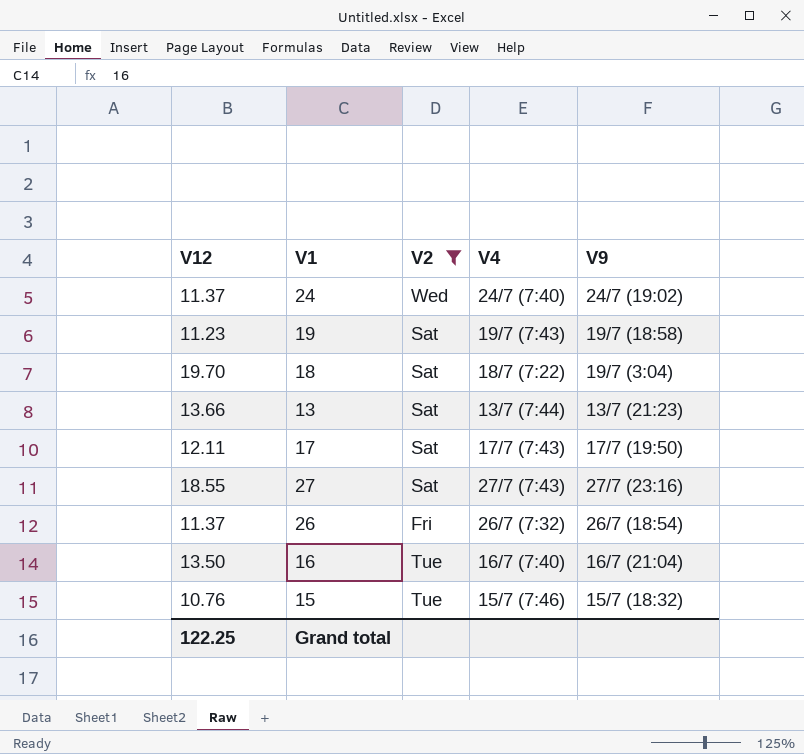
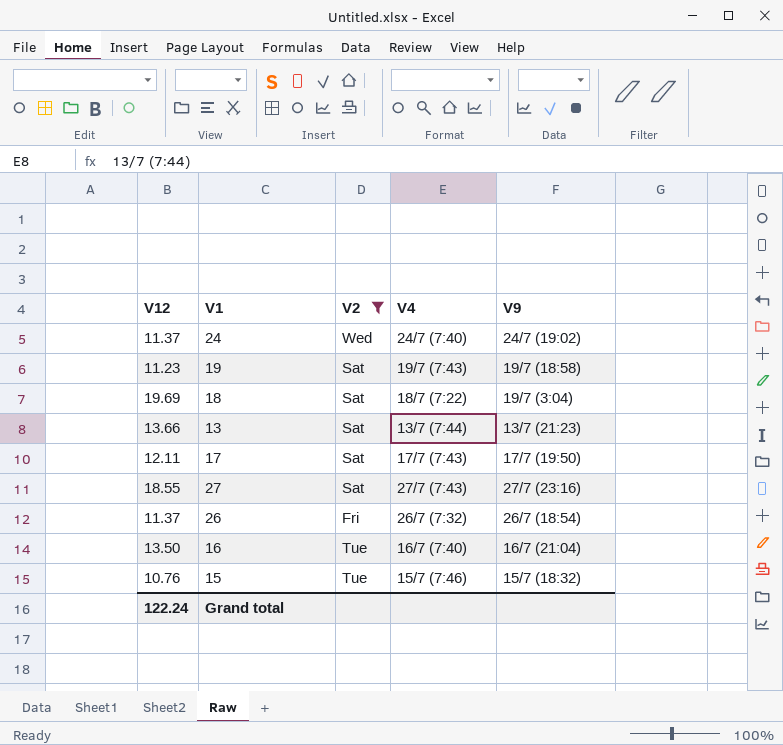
18 | V12: 19.70 -> 19.69
Grand total | V12: 122.25 -> 122.24

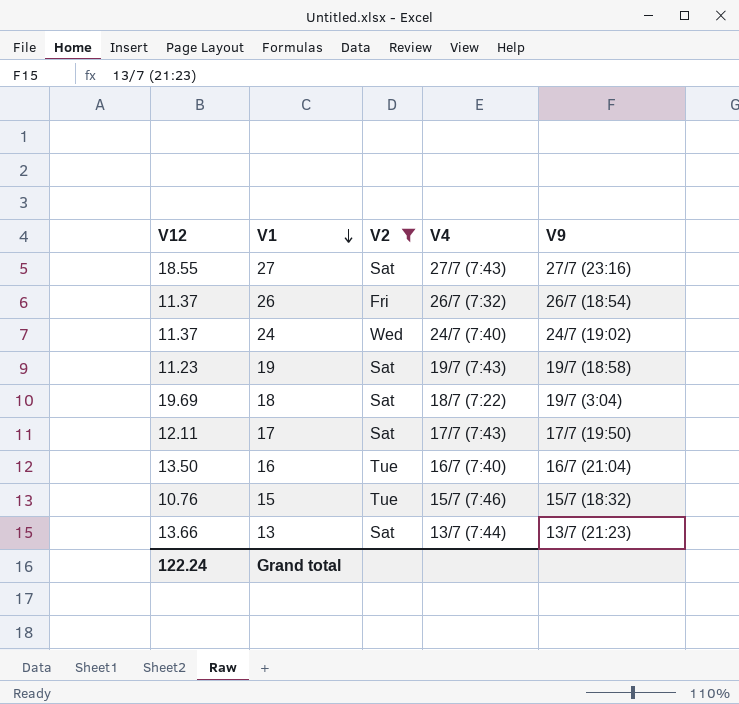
row order: none -> V1 descending

